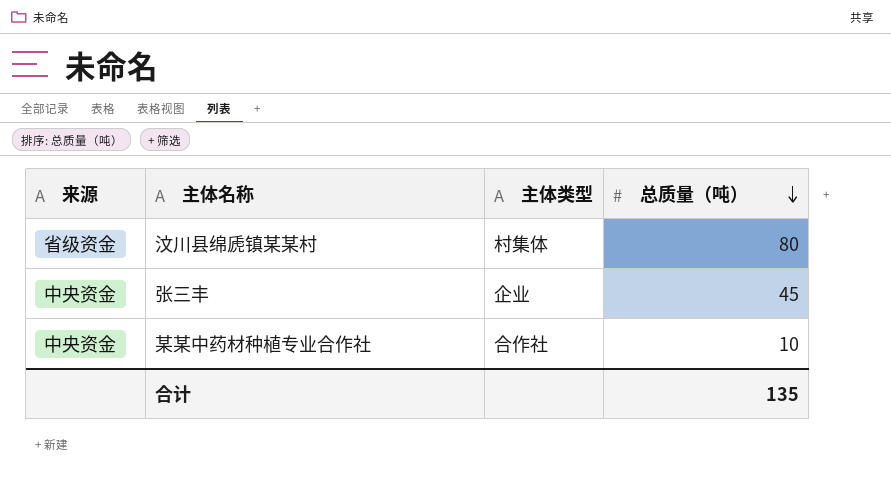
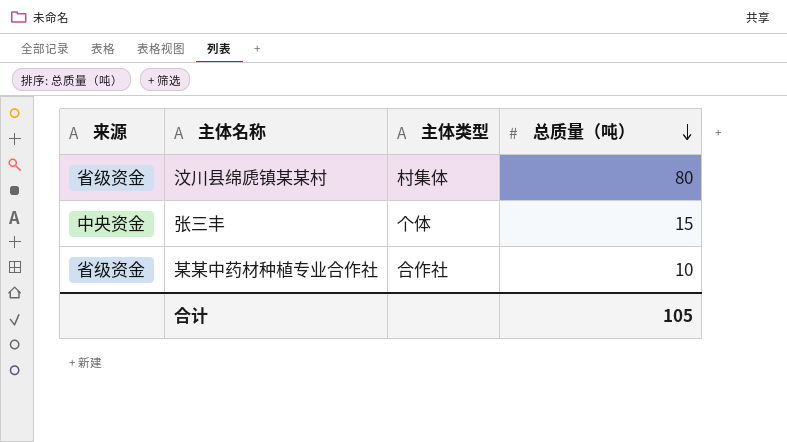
张三丰 | 主体类型: 企业 -> 个体
张三丰 | 总质量（吨）: 45 -> 15
某某中药材种植专业合作社 | 来源: 中央资金 -> 省级资金
合计 | 总质量（吨）: 135 -> 105

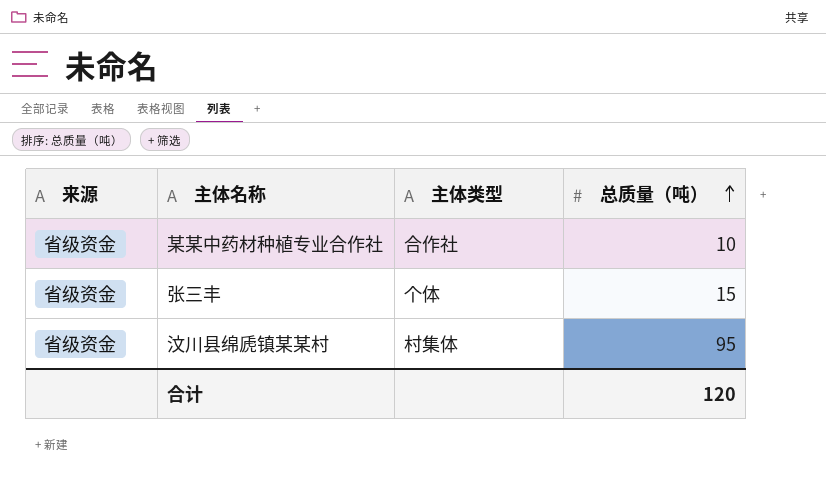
row order: 总质量（吨） descending -> 总质量（吨） ascending
张三丰 | 来源: 中央资金 -> 省级资金
汶川县绵虒镇某某村 | 总质量（吨）: 80 -> 95
合计 | 总质量（吨）: 105 -> 120

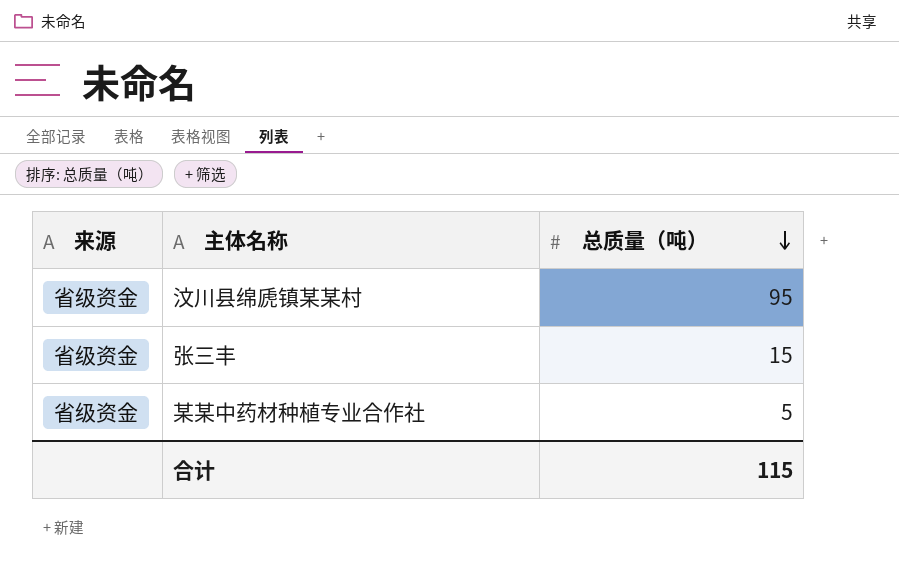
row order: 总质量（吨） ascending -> 总质量（吨） descending
column 主体类型 | position: 3 -> none
某某中药材种植专业合作社 | 总质量（吨）: 10 -> 5
合计 | 总质量（吨）: 120 -> 115

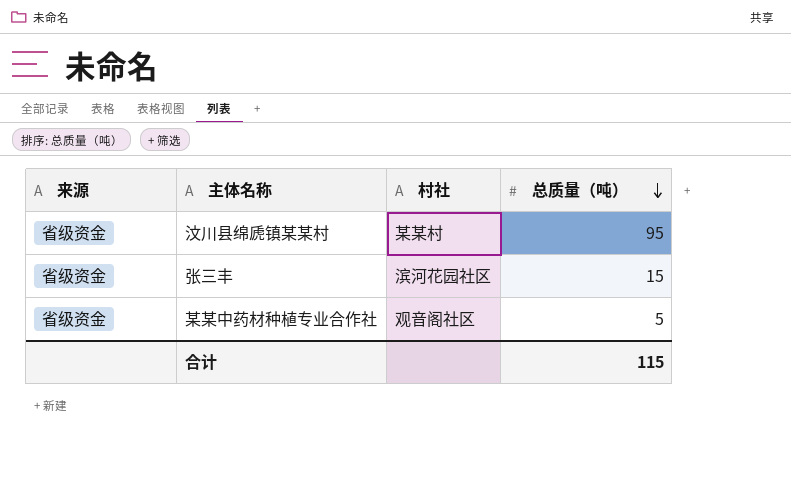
column 村社 | position: none -> 3

